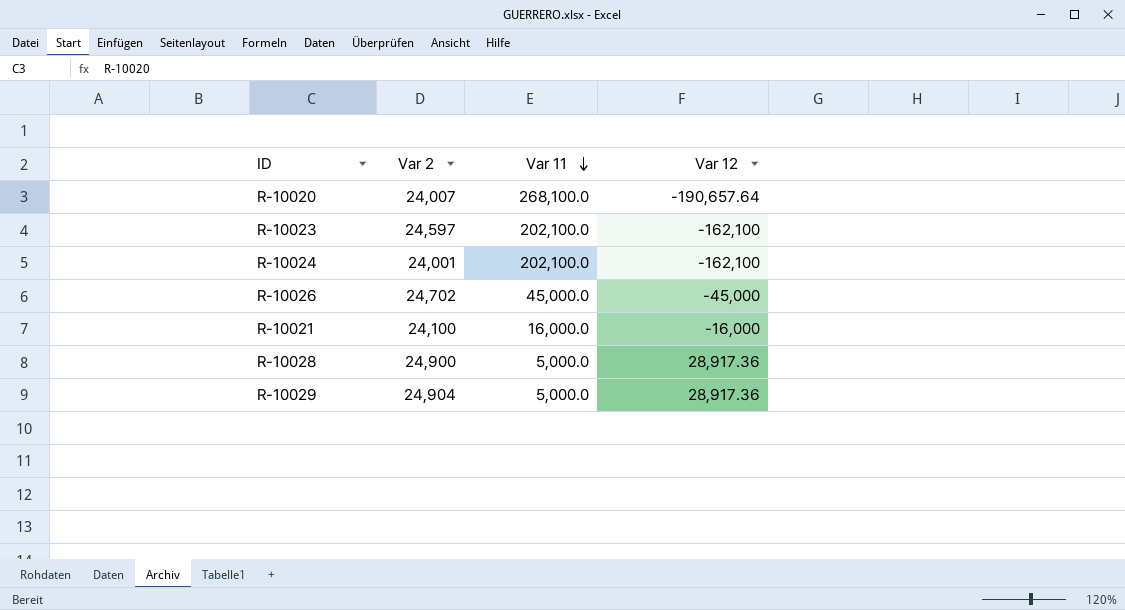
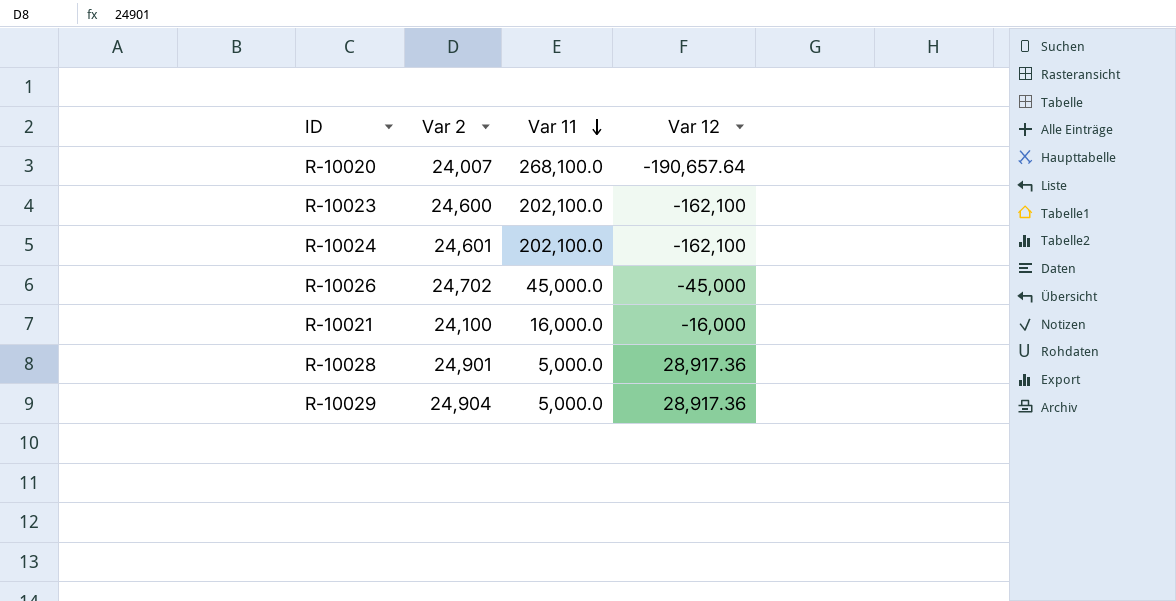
R-10023 | Var 2: 24,597 -> 24,600
R-10024 | Var 2: 24,001 -> 24,601
R-10028 | Var 2: 24,900 -> 24,901

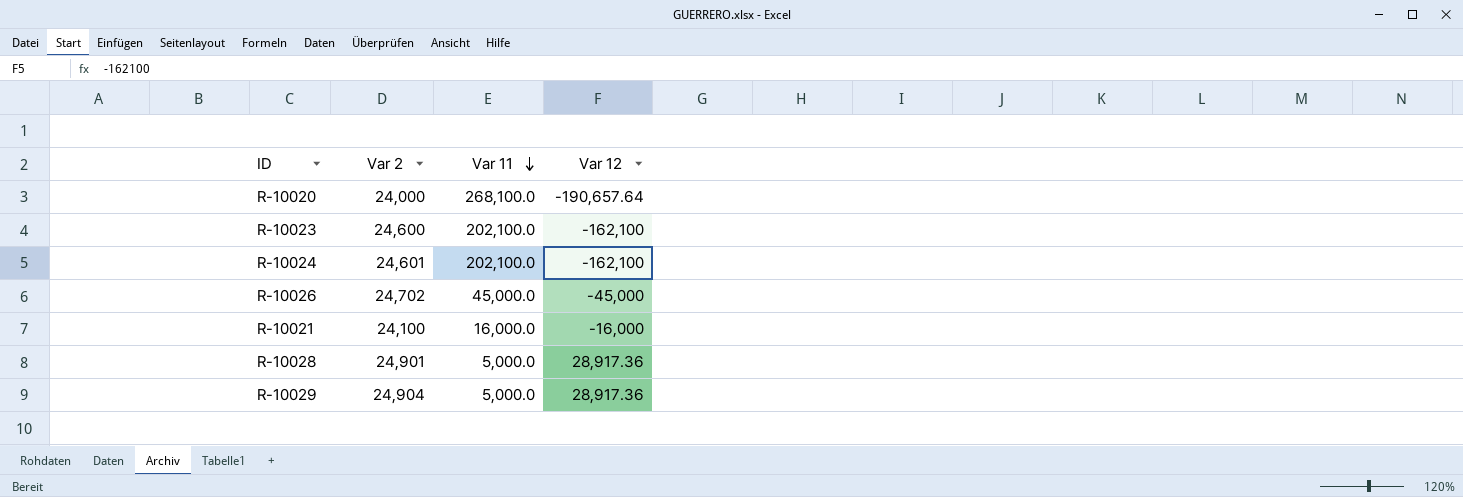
R-10020 | Var 2: 24,007 -> 24,000

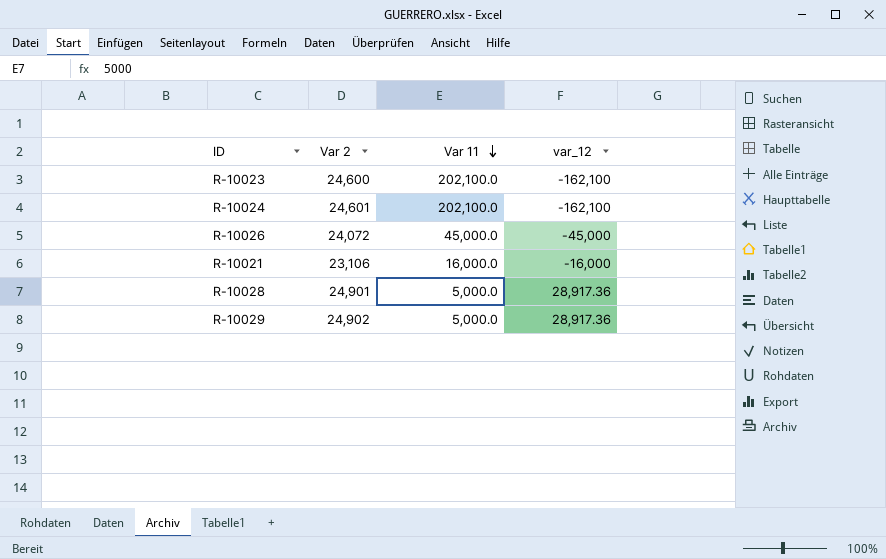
column name: Var 12 -> var_12
row R-10020: 24,000 | 268,100.0 | -190,657.64 -> none
R-10026 | Var 2: 24,702 -> 24,072
R-10021 | Var 2: 24,100 -> 23,106
R-10029 | Var 2: 24,904 -> 24,902

